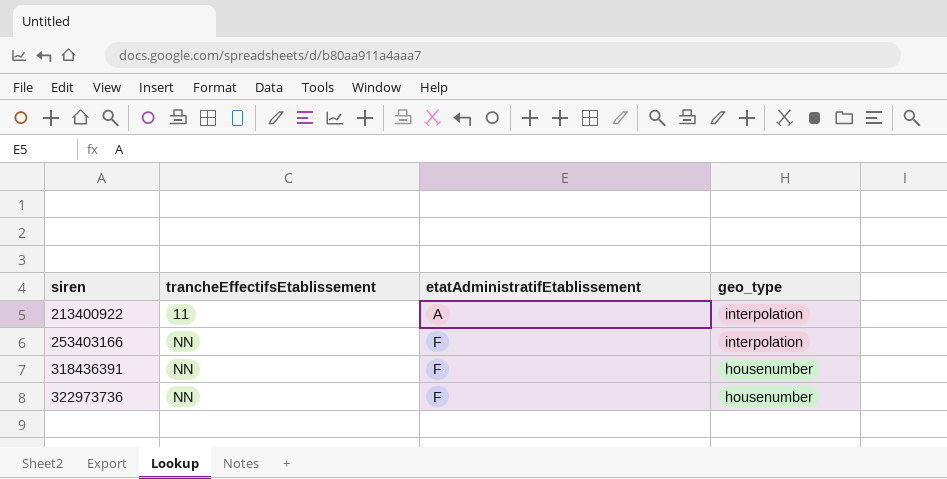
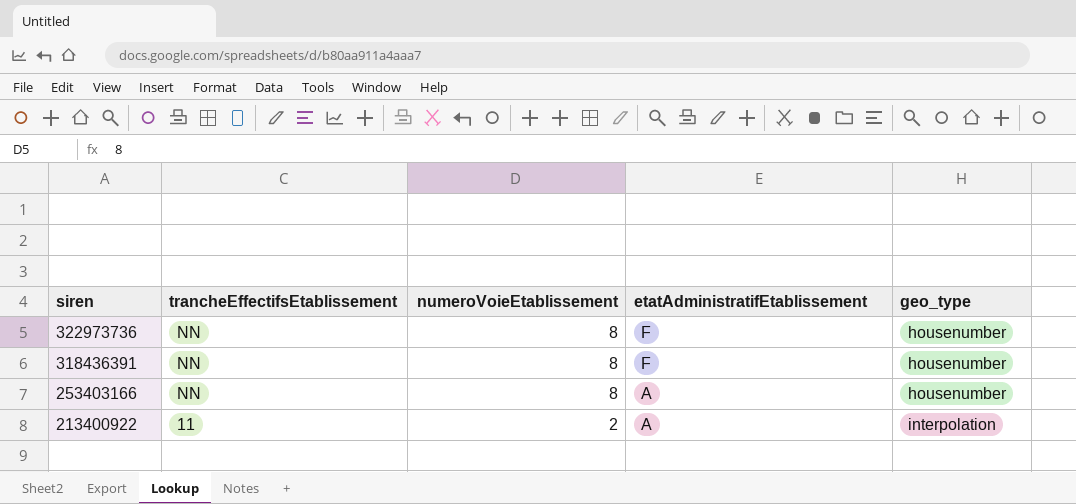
row order: siren ascending -> siren descending
column numeroVoieEtablissement | position: none -> 3
253403166 | etatAdministratifEtablissement: F -> A
253403166 | geo_type: interpolation -> housenumber

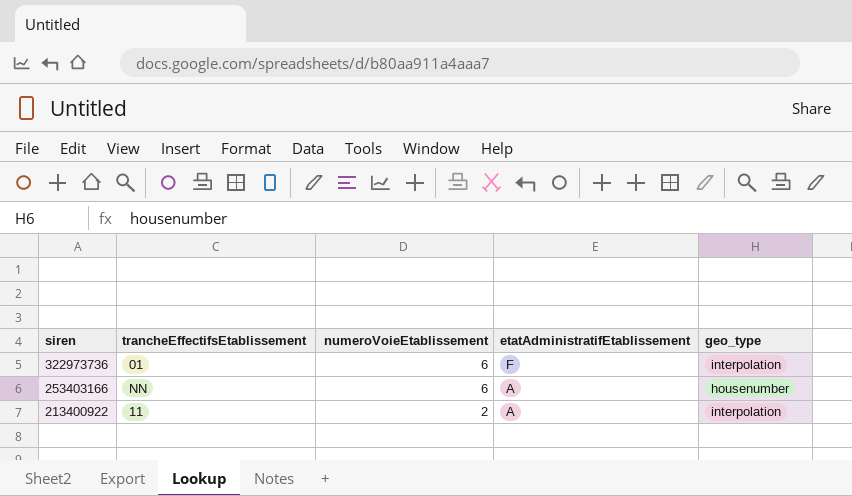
row 318436391: NN | 8 | F | housenumber -> none
322973736 | trancheEffectifsEtablissement: NN -> 01
322973736 | numeroVoieEtablissement: 8 -> 6
322973736 | geo_type: housenumber -> interpolation
253403166 | numeroVoieEtablissement: 8 -> 6

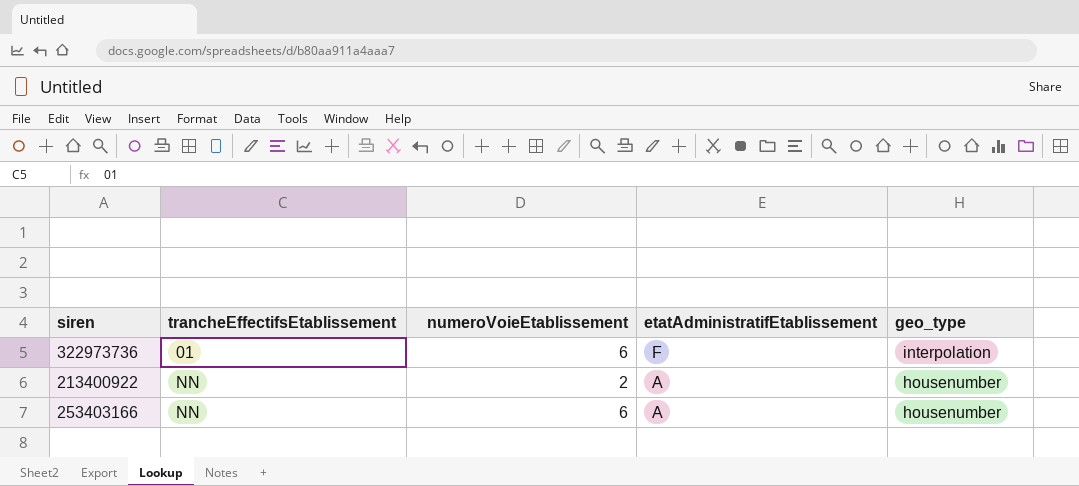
row order: siren descending -> trancheEffectifsEtablissement ascending
213400922 | trancheEffectifsEtablissement: 11 -> NN
213400922 | geo_type: interpolation -> housenumber

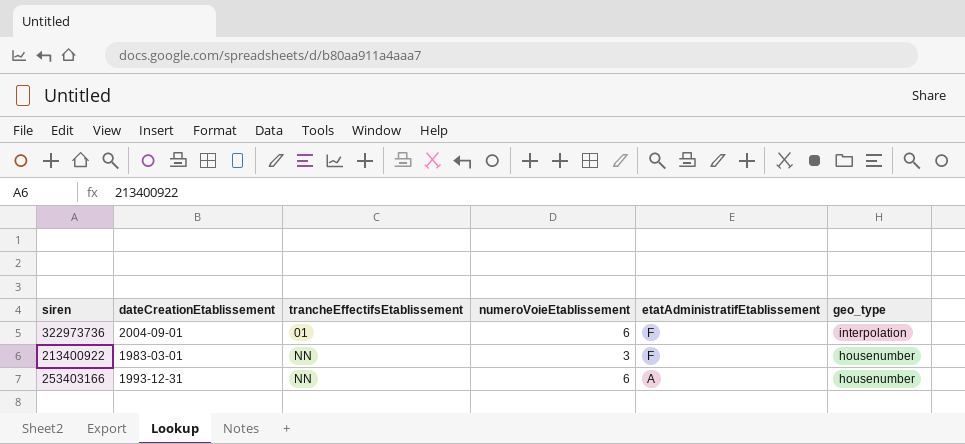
column dateCreationEtablissement | position: none -> 2
213400922 | numeroVoieEtablissement: 2 -> 3
213400922 | etatAdministratifEtablissement: A -> F

